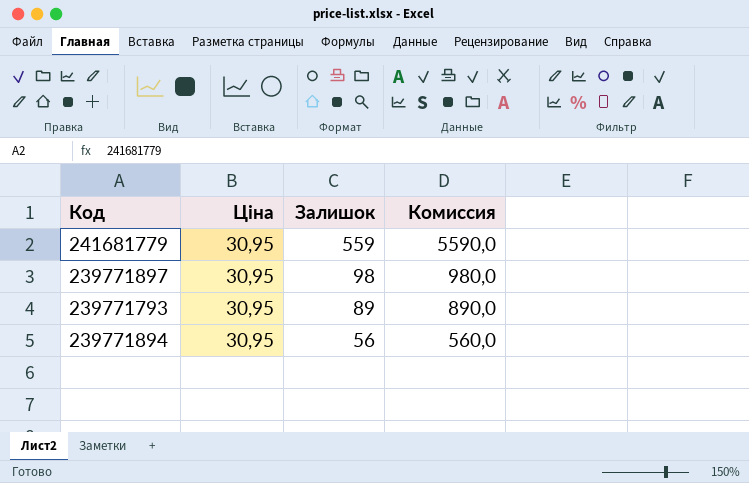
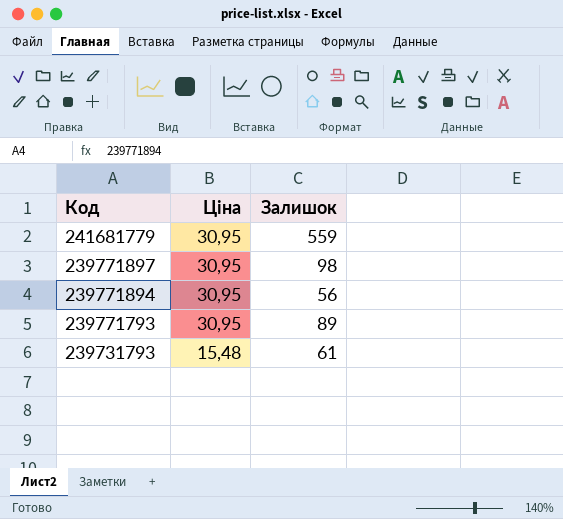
row order: Залишок descending -> Код descending
column Комиссия | formula: [Залишок] * 10 -> none
row 239731793: none -> 15,48 | 61

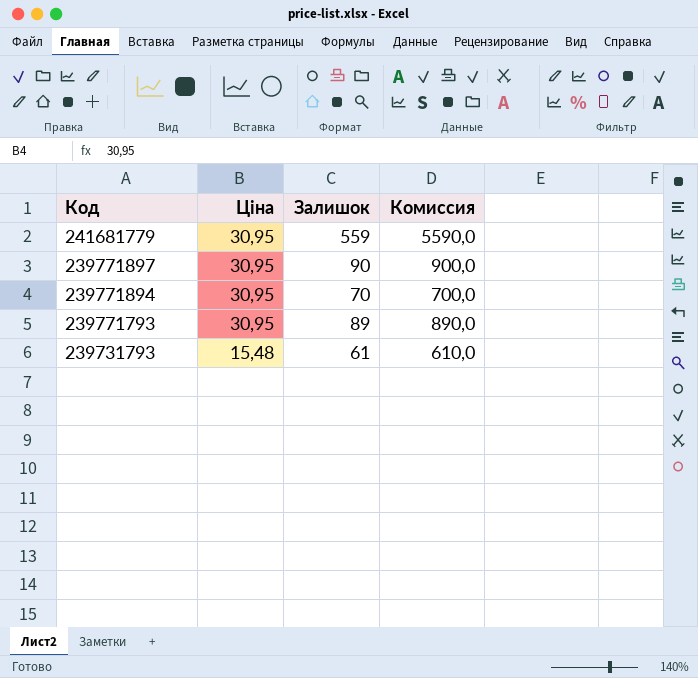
column Комиссия | formula: none -> [Залишок] * 10
239771897 | Залишок: 98 -> 90
239771894 | Залишок: 56 -> 70

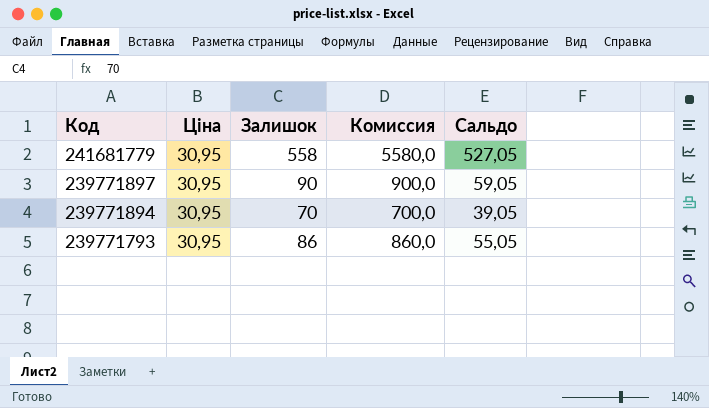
column Сальдо | formula: none -> [Залишок] - [Ціна]
row 239731793: 15,48 | 61 | 610,0 -> none
241681779 | Залишок: 559 -> 558
241681779 | Комиссия: 5590,0 -> 5580,0
239771793 | Залишок: 89 -> 86
239771793 | Комиссия: 890,0 -> 860,0

